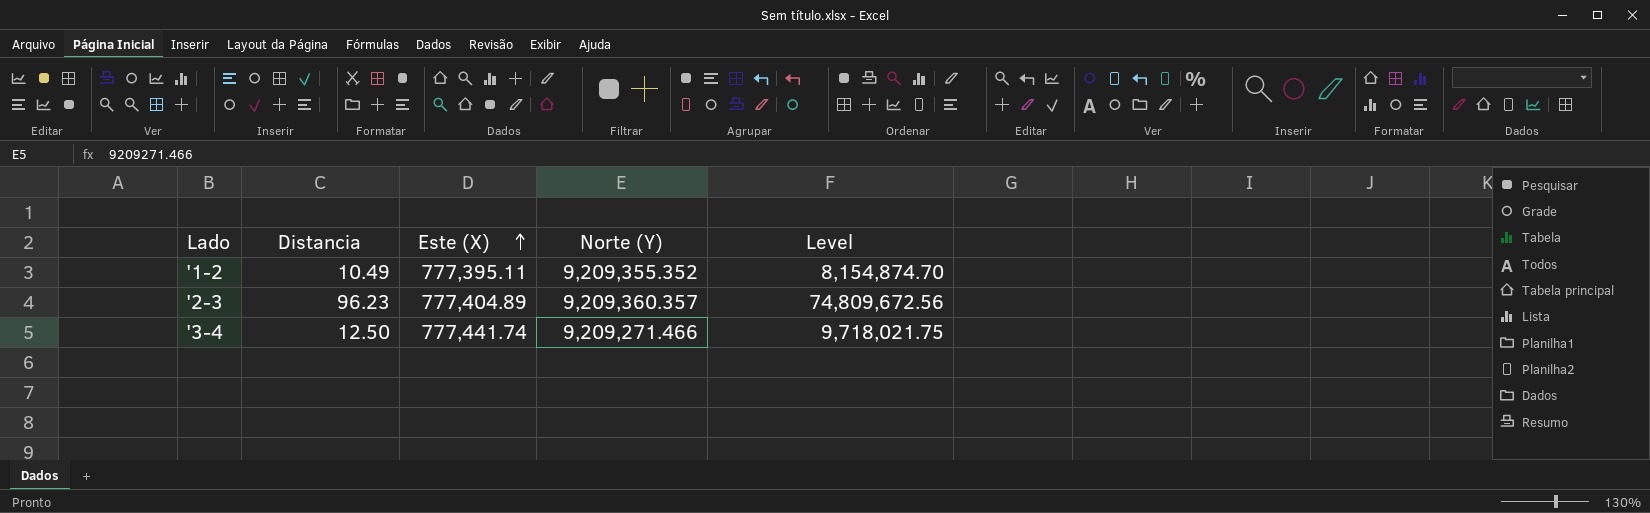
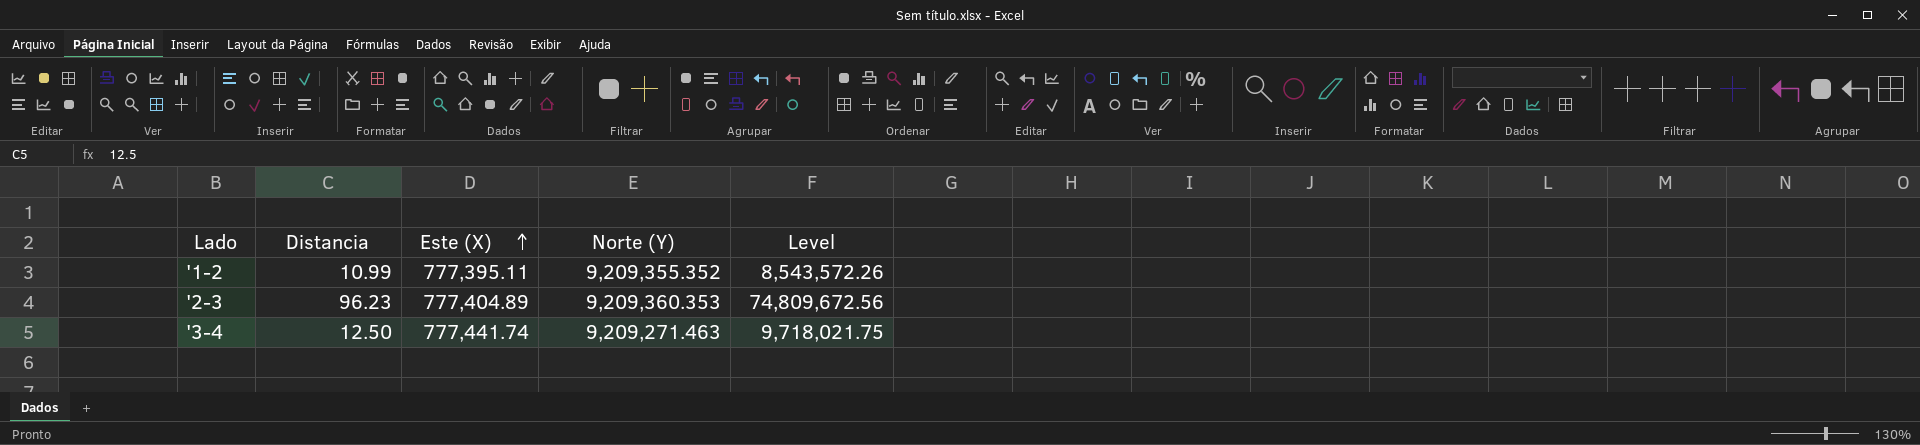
'1-2 | Distancia: 10.49 -> 10.99
'1-2 | Level: 8,154,874.70 -> 8,543,572.26
'2-3 | Norte (Y): 9,209,360.357 -> 9,209,360.353
'3-4 | Norte (Y): 9,209,271.466 -> 9,209,271.463

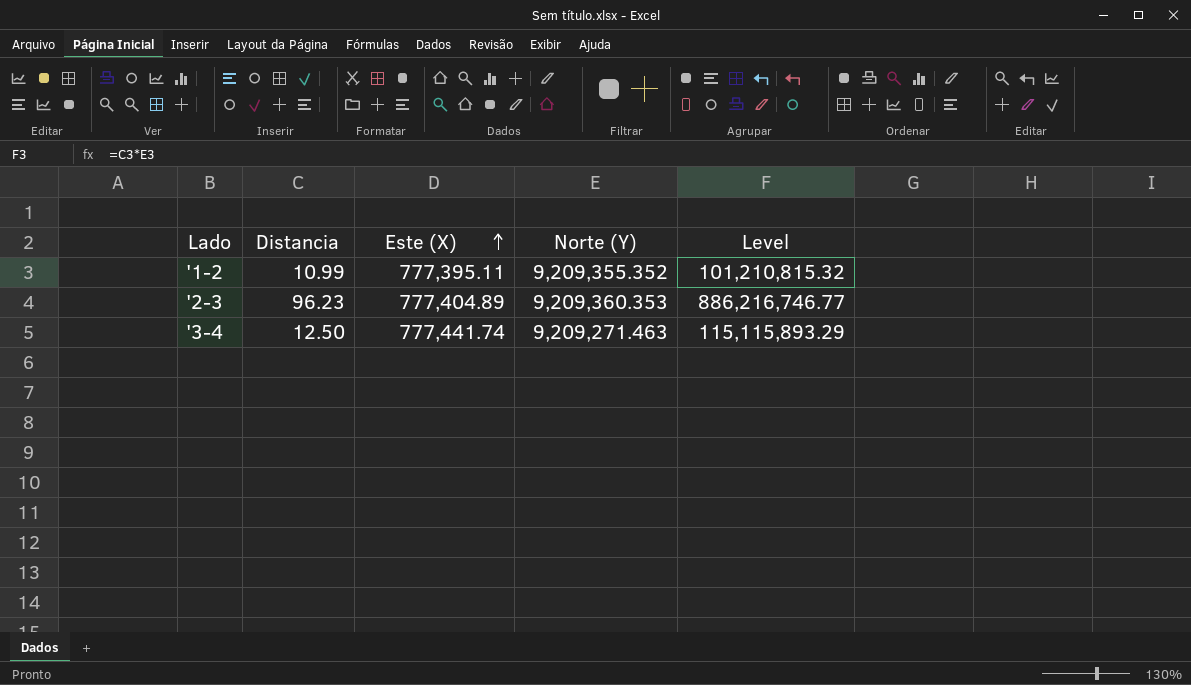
column Level | formula: [Distancia] * [Este (X)] -> [Distancia] * [Norte (Y)]

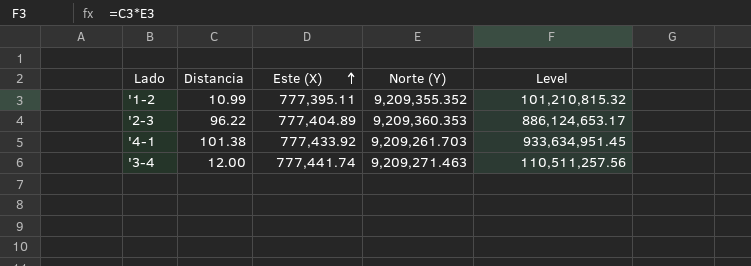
'2-3 | Distancia: 96.23 -> 96.22
'2-3 | Level: 886,216,746.77 -> 886,124,653.17
row '4-1: none -> 101.38 | 777,433.92 | 9,209,261.703 | 933,634,951.45
'3-4 | Distancia: 12.50 -> 12.00
'3-4 | Level: 115,115,893.29 -> 110,511,257.56

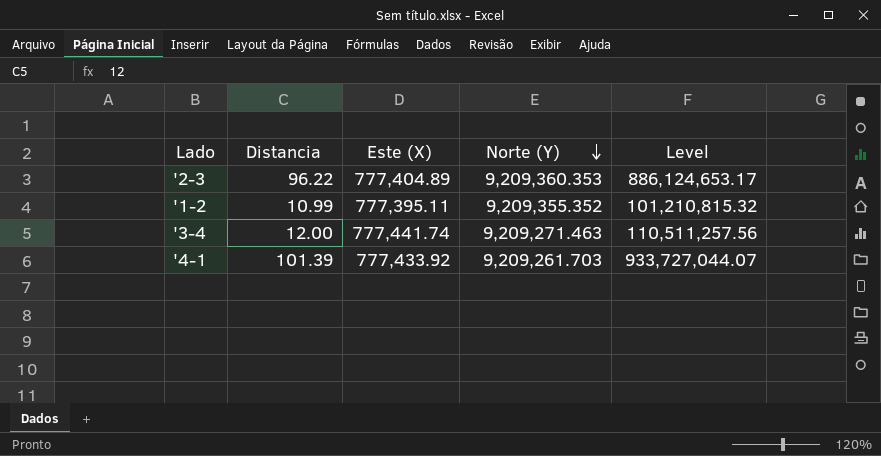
row order: Este (X) ascending -> Norte (Y) descending
'4-1 | Distancia: 101.38 -> 101.39
'4-1 | Level: 933,634,951.45 -> 933,727,044.07

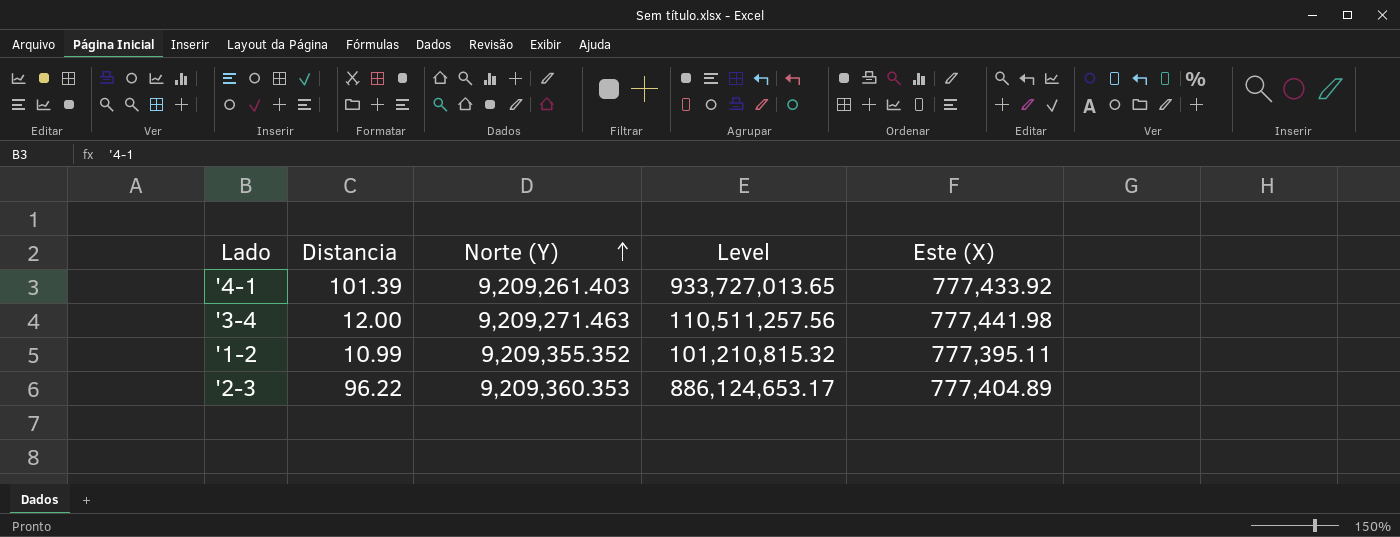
row order: Norte (Y) descending -> Norte (Y) ascending
column Este (X) | position: 3 -> 5
'4-1 | Norte (Y): 9,209,261.703 -> 9,209,261.403
'4-1 | Level: 933,727,044.07 -> 933,727,013.65
'3-4 | Este (X): 777,441.74 -> 777,441.98

